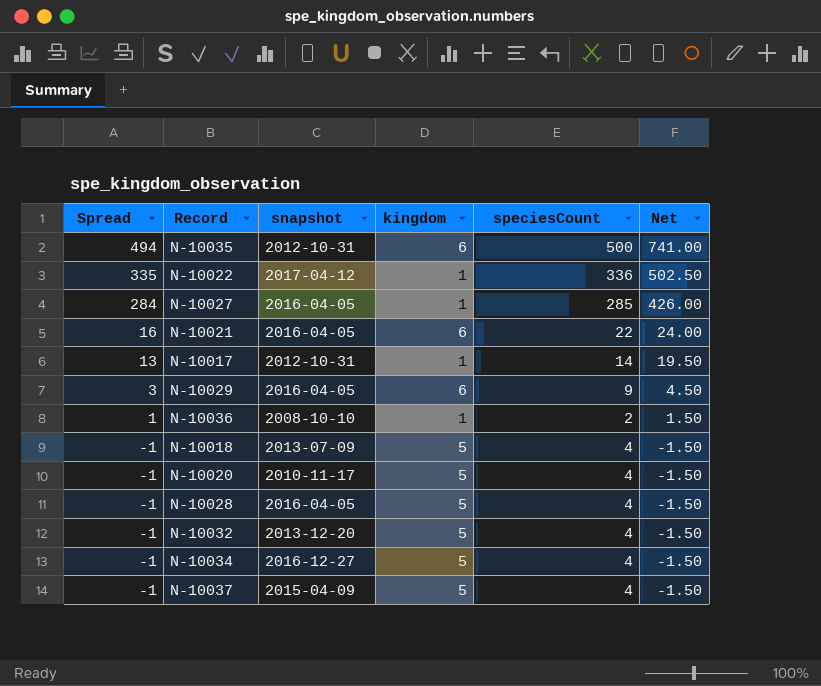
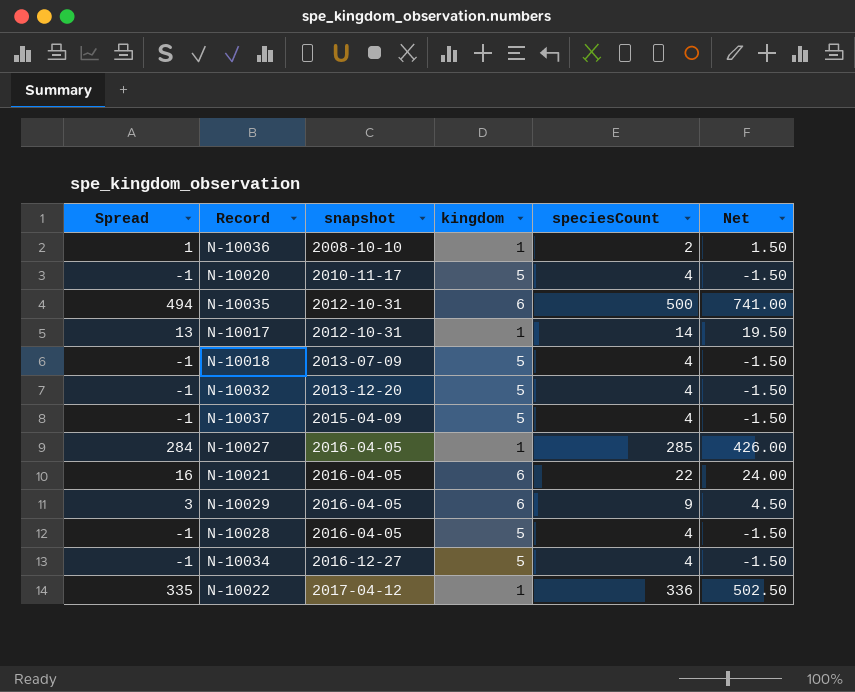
row order: Spread descending -> snapshot ascending

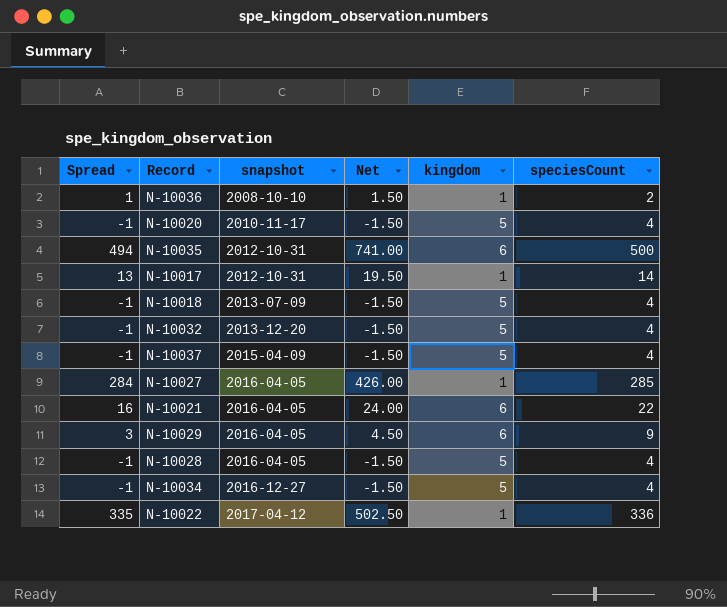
column Net | position: 6 -> 4

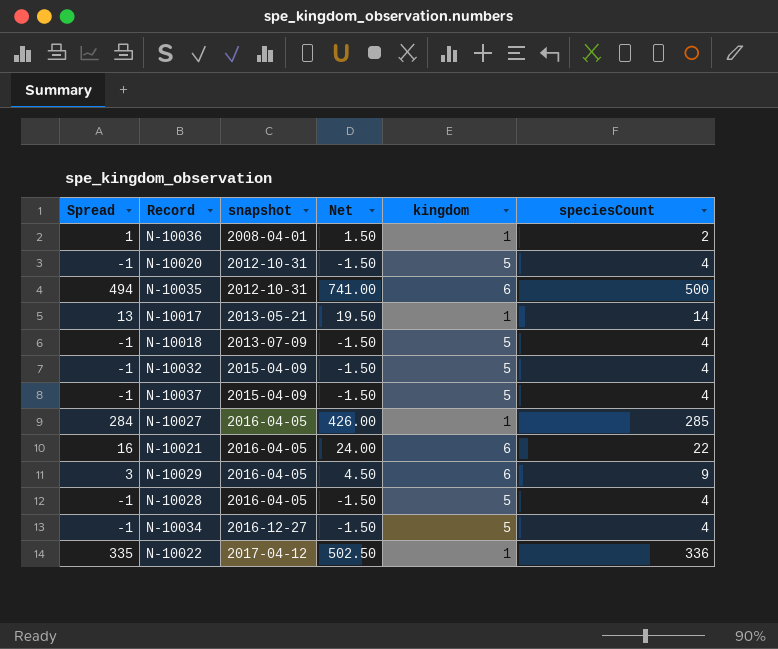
N-10036 | snapshot: 2008-10-10 -> 2008-04-01
N-10020 | snapshot: 2010-11-17 -> 2012-10-31
N-10017 | snapshot: 2012-10-31 -> 2013-05-21
N-10032 | snapshot: 2013-12-20 -> 2015-04-09

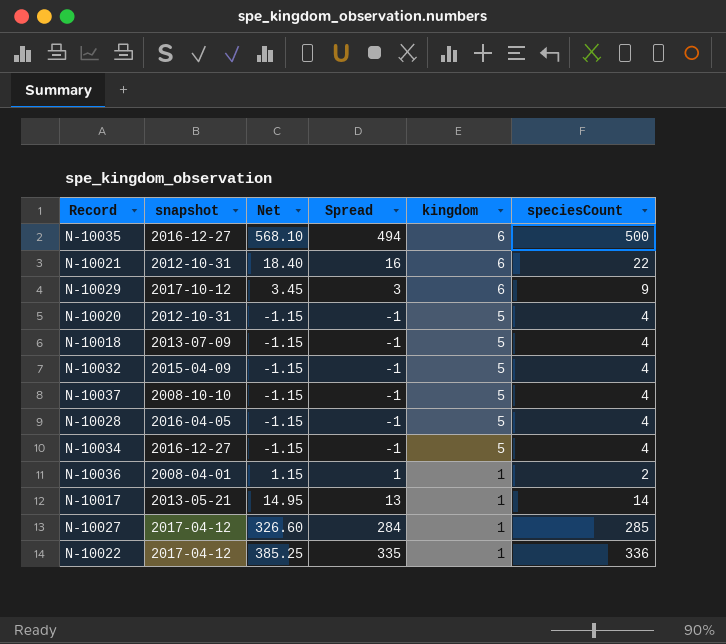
row order: snapshot ascending -> kingdom descending
column Net | formula: [Spread] * 1.5 -> [Spread] * 1.15
column Spread | position: 1 -> 4
N-10035 | snapshot: 2012-10-31 -> 2016-12-27
N-10021 | snapshot: 2016-04-05 -> 2012-10-31
N-10029 | snapshot: 2016-04-05 -> 2017-10-12
N-10037 | snapshot: 2015-04-09 -> 2008-10-10
N-10027 | snapshot: 2016-04-05 -> 2017-04-12

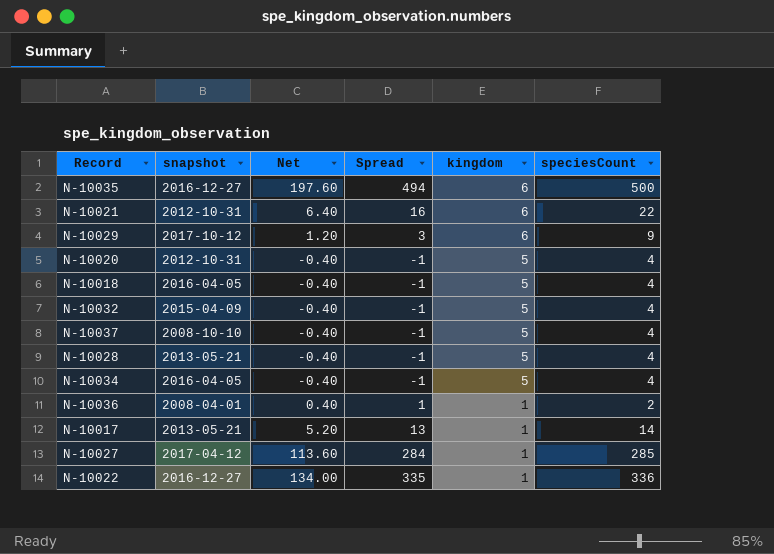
column Net | formula: [Spread] * 1.15 -> [Spread] * 0.4
N-10018 | snapshot: 2013-07-09 -> 2016-04-05
N-10028 | snapshot: 2016-04-05 -> 2013-05-21
N-10034 | snapshot: 2016-12-27 -> 2016-04-05
N-10022 | snapshot: 2017-04-12 -> 2016-12-27

